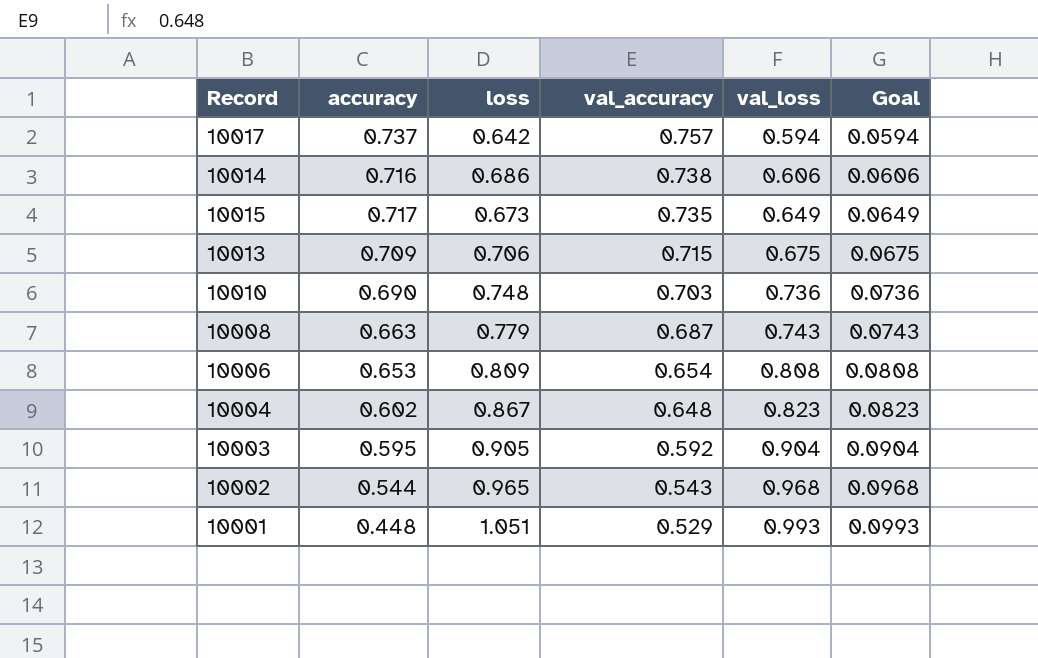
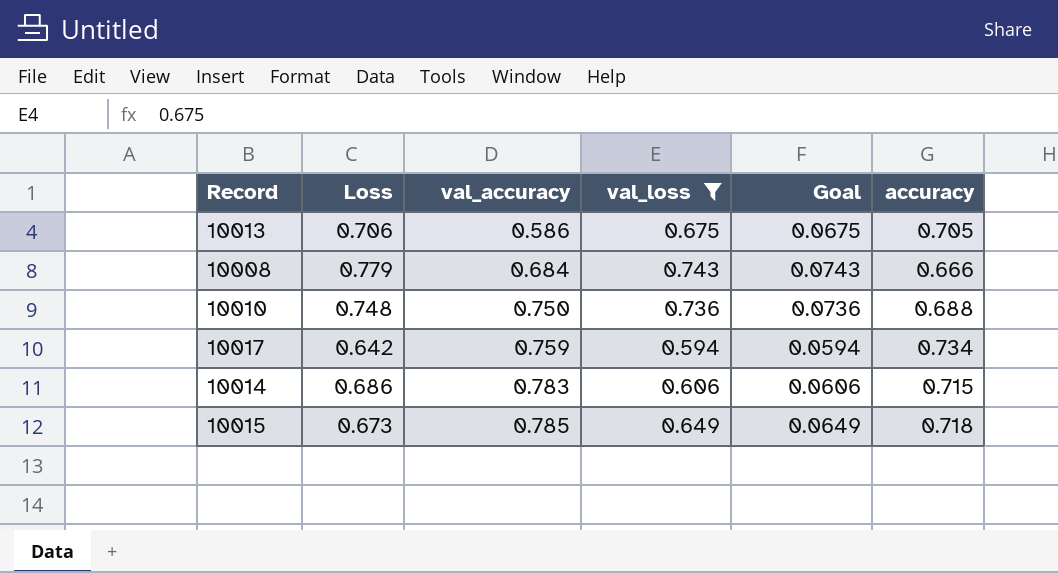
filter: none -> val_loss <= 0.743
row order: val_accuracy descending -> val_accuracy ascending
column name: loss -> Loss
column accuracy | position: 2 -> 6
10013 | val_accuracy: 0.715 -> 0.586
10013 | accuracy: 0.709 -> 0.705
10008 | val_accuracy: 0.687 -> 0.684
10008 | accuracy: 0.663 -> 0.666
10010 | val_accuracy: 0.703 -> 0.750
10010 | accuracy: 0.690 -> 0.688
10017 | val_accuracy: 0.757 -> 0.759
10017 | accuracy: 0.737 -> 0.734
10014 | val_accuracy: 0.738 -> 0.783
10014 | accuracy: 0.716 -> 0.715
10015 | val_accuracy: 0.735 -> 0.785
10015 | accuracy: 0.717 -> 0.718

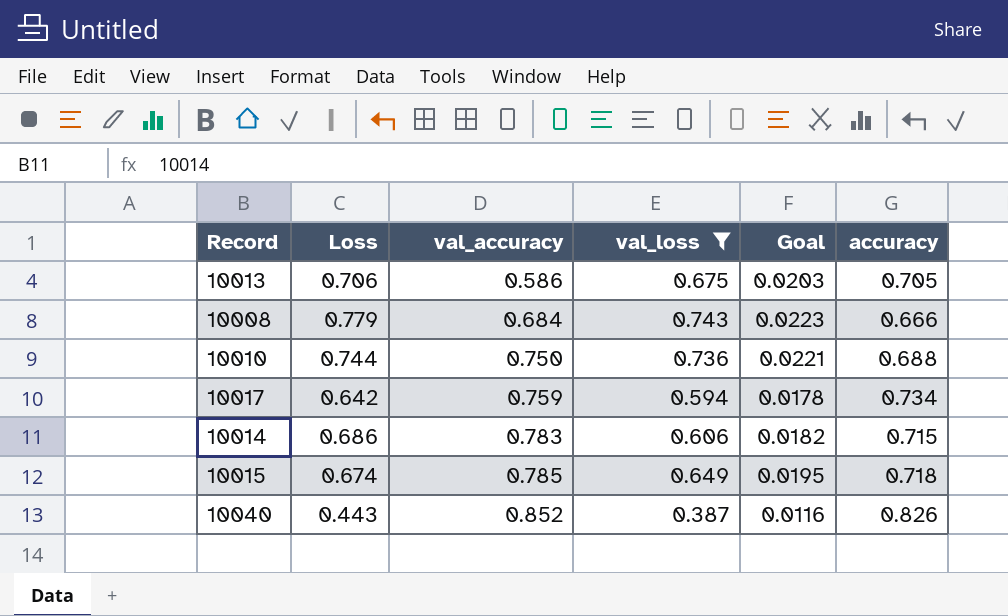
column Goal | formula: [val_loss] * 0.1 -> [val_loss] * 0.03
10010 | Loss: 0.748 -> 0.744
10015 | Loss: 0.673 -> 0.674
row 10040: none -> 0.443 | 0.852 | 0.387 | 0.0116 | 0.826

